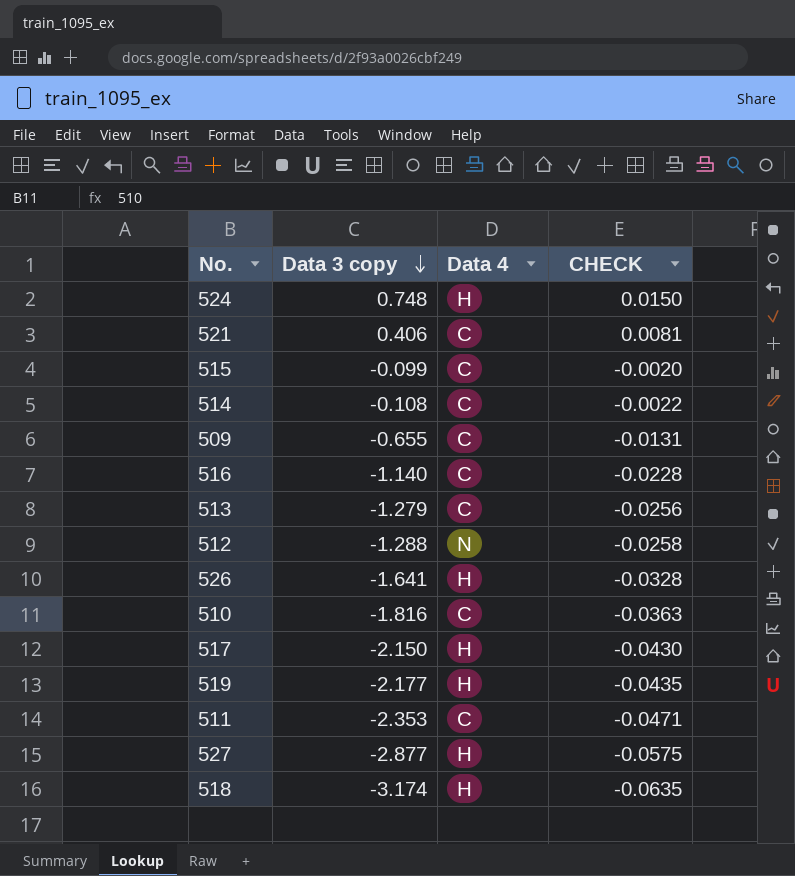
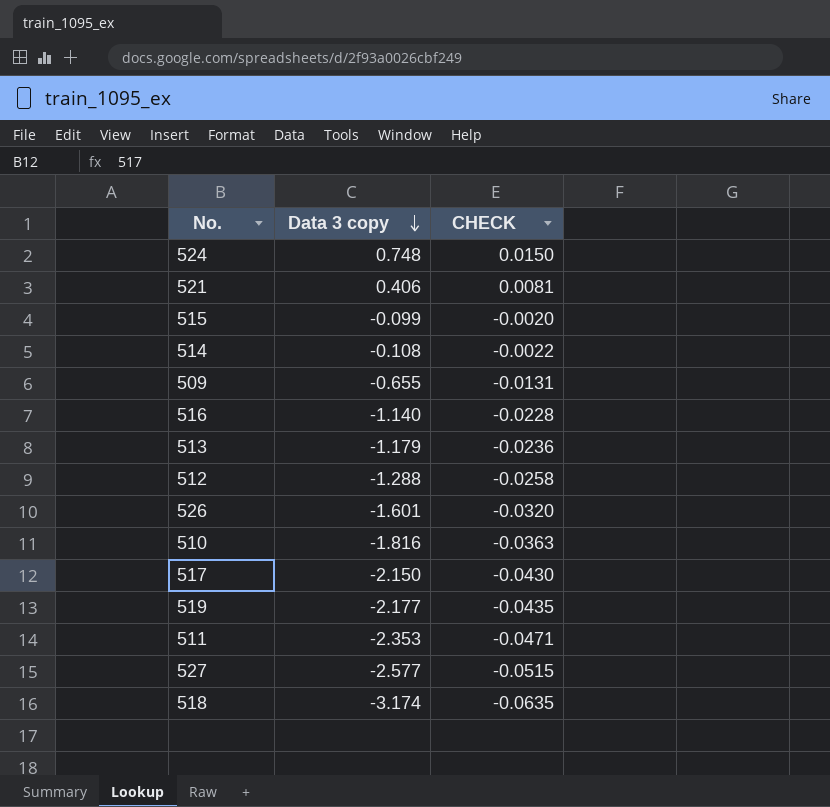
column Data 4 | position: 3 -> none
513 | Data 3 copy: -1.279 -> -1.179
513 | CHECK: -0.0256 -> -0.0236
526 | Data 3 copy: -1.641 -> -1.601
526 | CHECK: -0.0328 -> -0.0320
527 | Data 3 copy: -2.877 -> -2.577
527 | CHECK: -0.0575 -> -0.0515

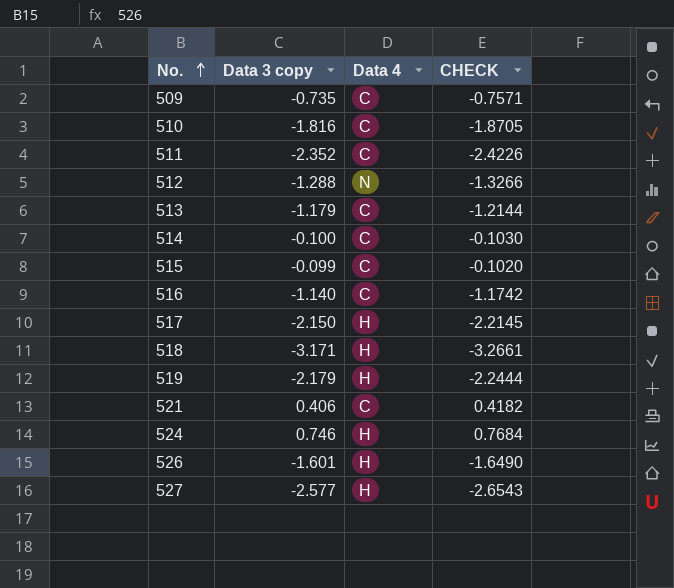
row order: Data 3 copy descending -> No. ascending
column Data 4 | position: none -> 3
column CHECK | formula: [Data 3 copy] * 0.02 -> [Data 3 copy] * 1.03
509 | Data 3 copy: -0.655 -> -0.735
511 | Data 3 copy: -2.353 -> -2.352
514 | Data 3 copy: -0.108 -> -0.100
518 | Data 3 copy: -3.174 -> -3.171
519 | Data 3 copy: -2.177 -> -2.179
524 | Data 3 copy: 0.748 -> 0.746

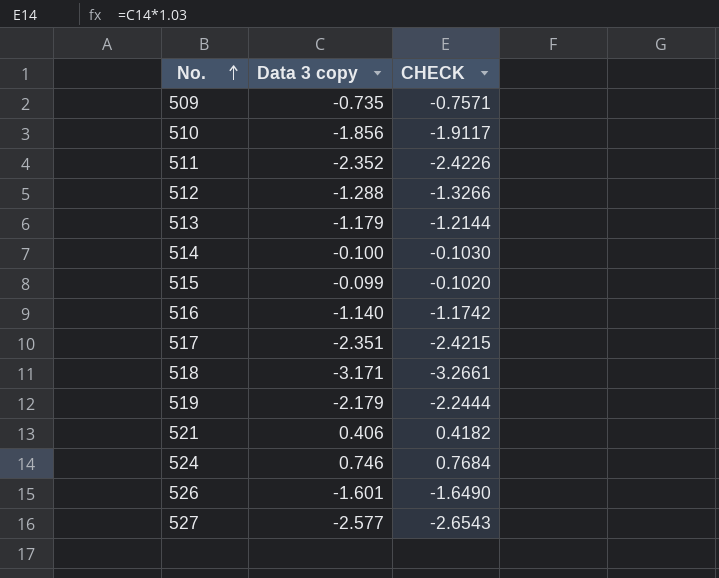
column Data 4 | position: 3 -> none
510 | Data 3 copy: -1.816 -> -1.856
510 | CHECK: -1.8705 -> -1.9117
517 | Data 3 copy: -2.150 -> -2.351
517 | CHECK: -2.2145 -> -2.4215

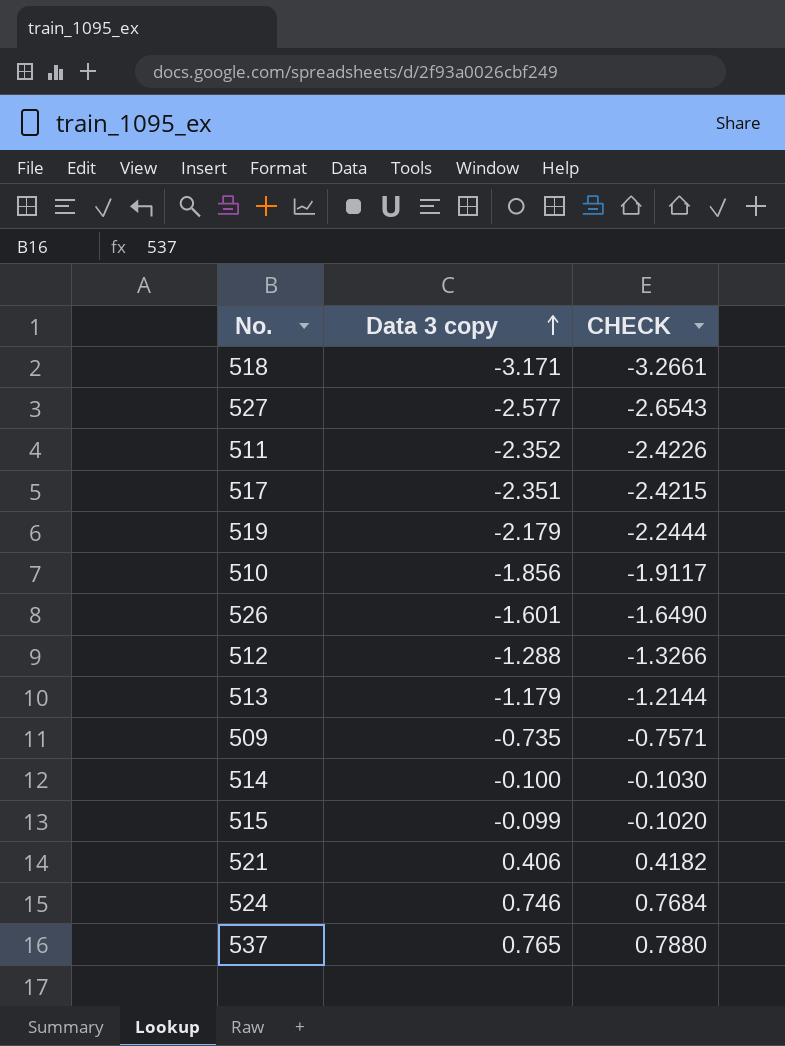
row order: No. ascending -> Data 3 copy ascending
row 516: -1.140 | -1.1742 -> none
row 537: none -> 0.765 | 0.7880

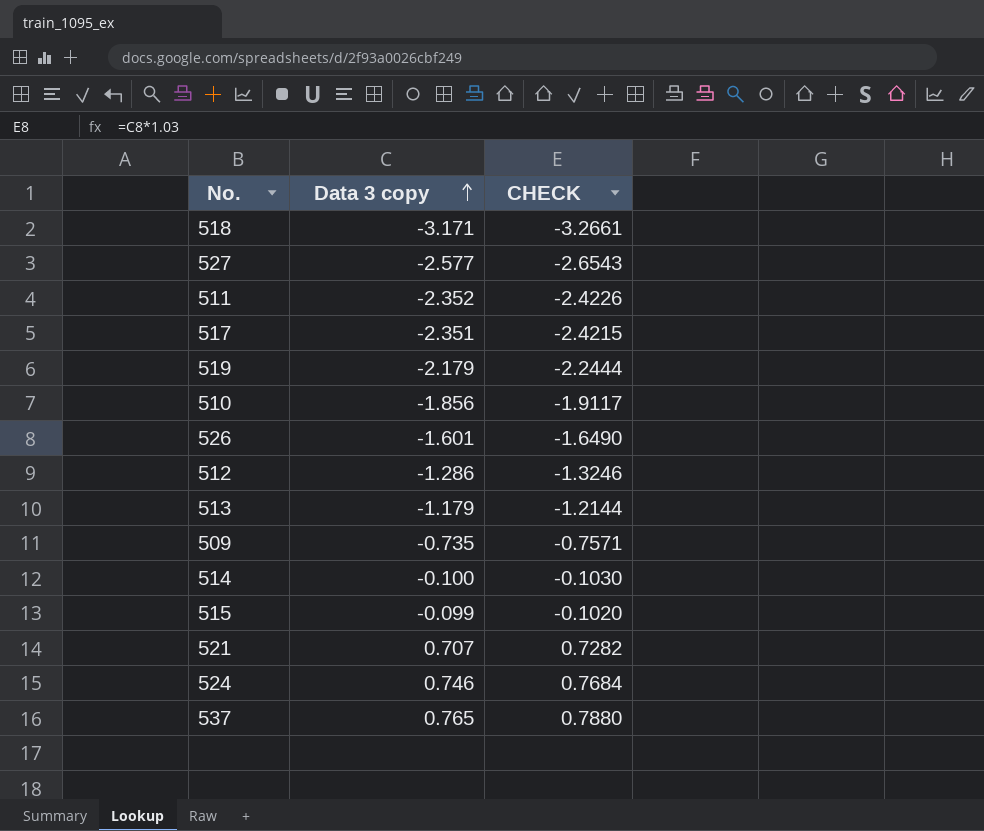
512 | Data 3 copy: -1.288 -> -1.286
512 | CHECK: -1.3266 -> -1.3246
521 | Data 3 copy: 0.406 -> 0.707
521 | CHECK: 0.4182 -> 0.7282

